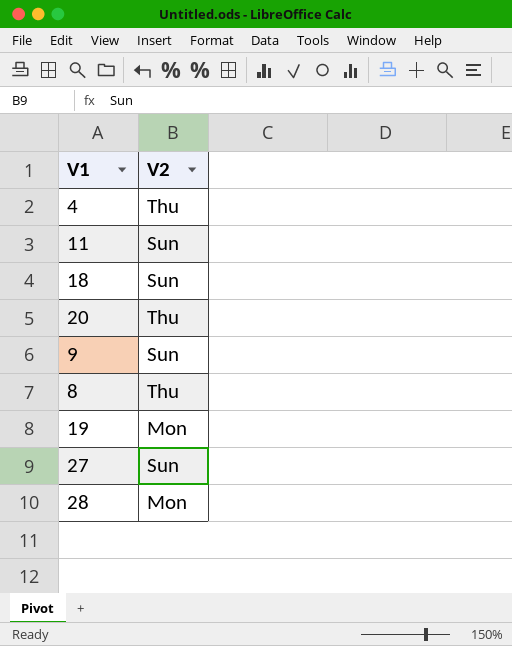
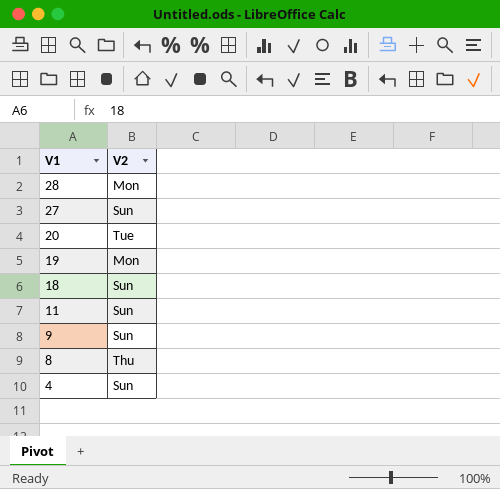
row order: none -> V1 descending
20 | V2: Thu -> Tue
4 | V2: Thu -> Sun

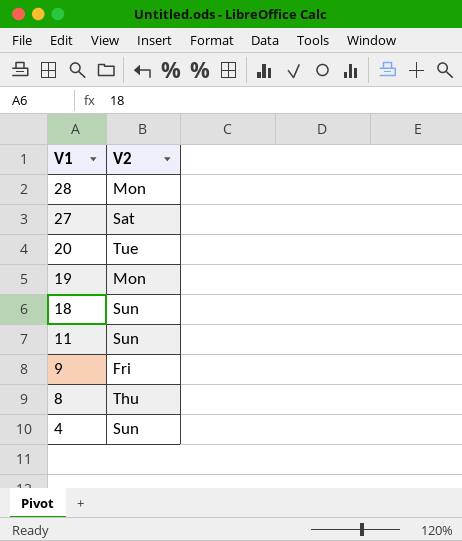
27 | V2: Sun -> Sat
9 | V2: Sun -> Fri

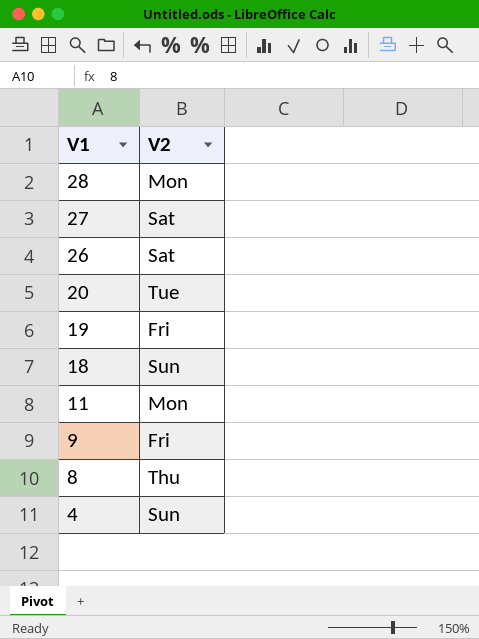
row 26: none -> Sat
19 | V2: Mon -> Fri
11 | V2: Sun -> Mon

